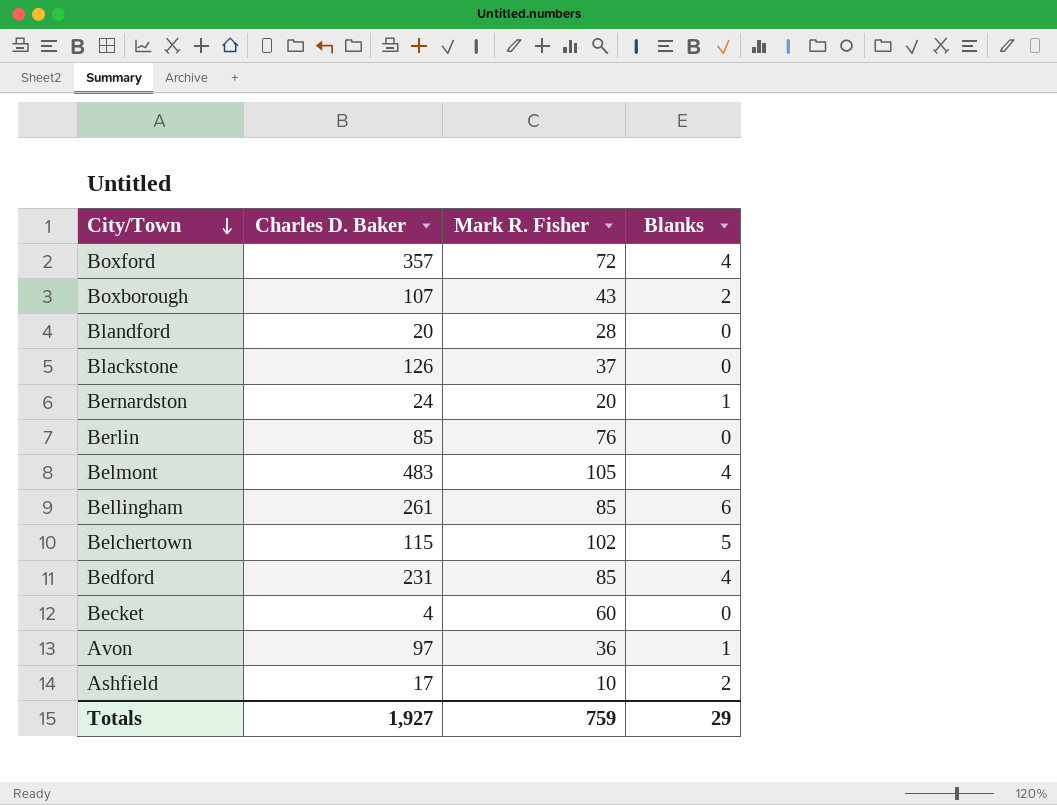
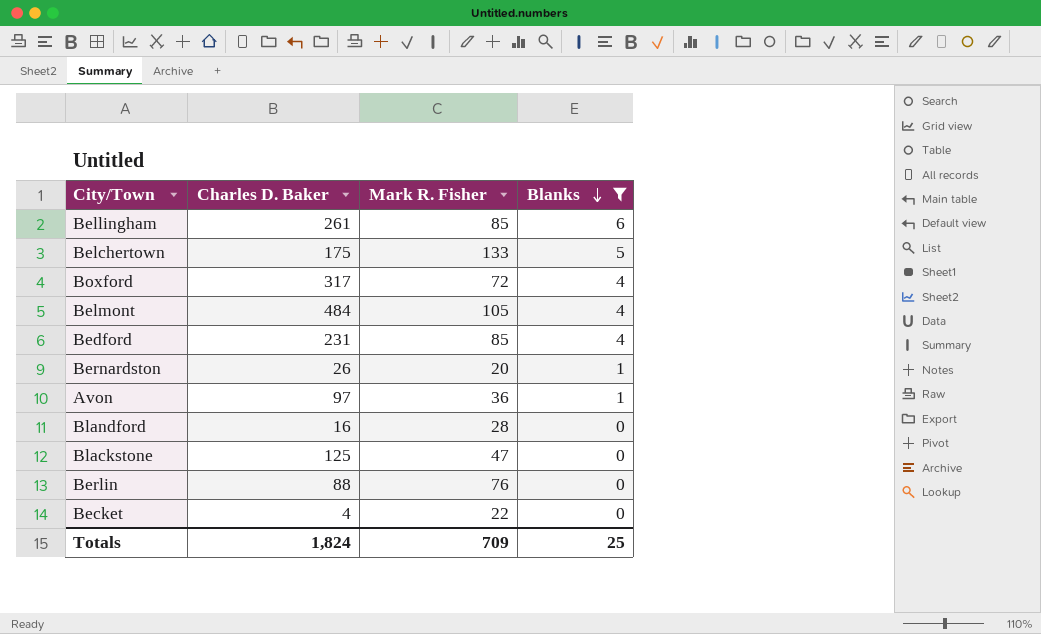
filter: none -> Blanks != 2
row order: City/Town descending -> Blanks descending
Belchertown | Charles D. Baker: 115 -> 175
Belchertown | Mark R. Fisher: 102 -> 133
Boxford | Charles D. Baker: 357 -> 317
Belmont | Charles D. Baker: 483 -> 484
Bernardston | Charles D. Baker: 24 -> 26
Blandford | Charles D. Baker: 20 -> 16
Blackstone | Charles D. Baker: 126 -> 125
Blackstone | Mark R. Fisher: 37 -> 47
Berlin | Charles D. Baker: 85 -> 88
Becket | Mark R. Fisher: 60 -> 22
Totals | Charles D. Baker: 1,927 -> 1,824
Totals | Mark R. Fisher: 759 -> 709
Totals | Blanks: 29 -> 25

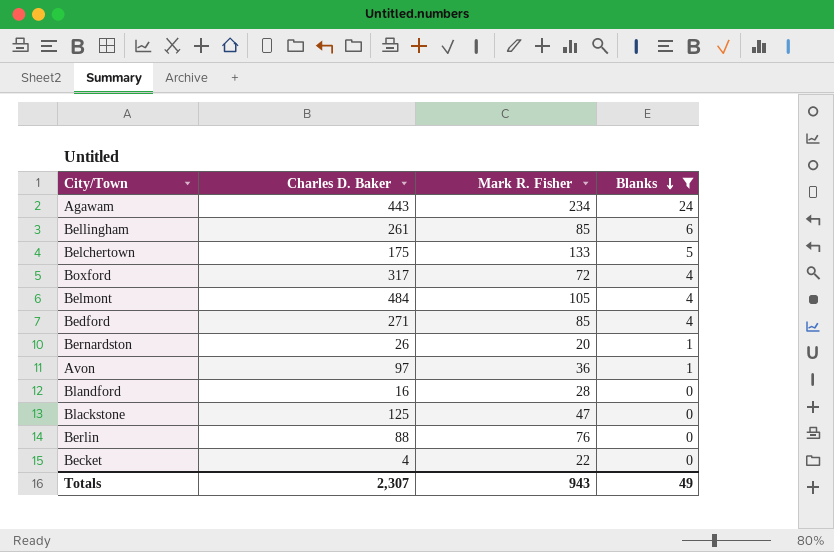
row Agawam: none -> 443 | 234 | 24
Bedford | Charles D. Baker: 231 -> 271
Totals | Charles D. Baker: 1,824 -> 2,307
Totals | Mark R. Fisher: 709 -> 943
Totals | Blanks: 25 -> 49

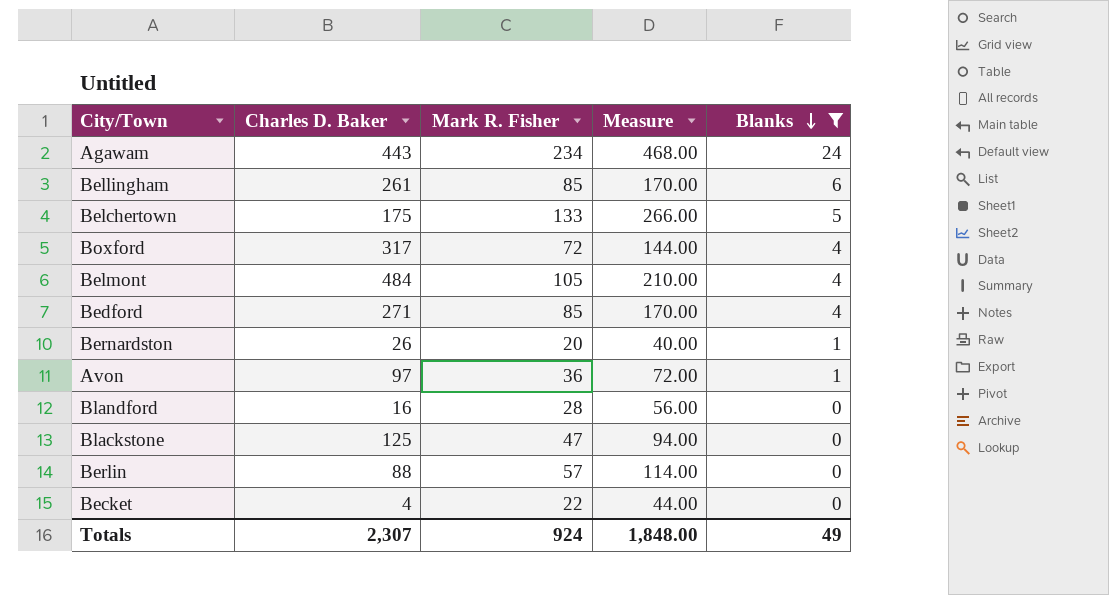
column Measure | formula: none -> [Mark R. Fisher] * 2
Berlin | Mark R. Fisher: 76 -> 57
Totals | Mark R. Fisher: 943 -> 924

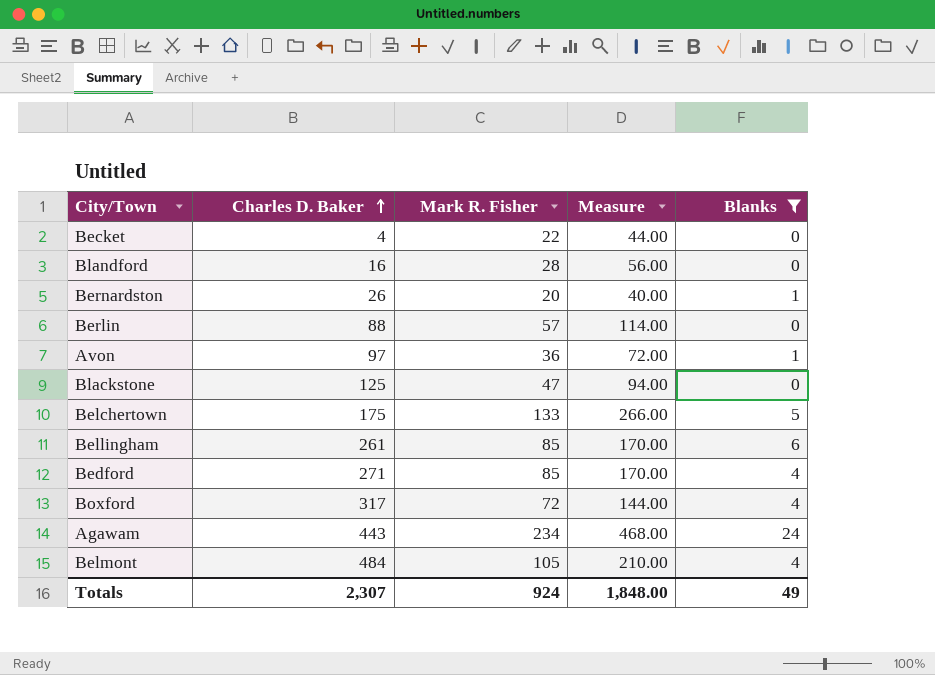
row order: Blanks descending -> Charles D. Baker ascending

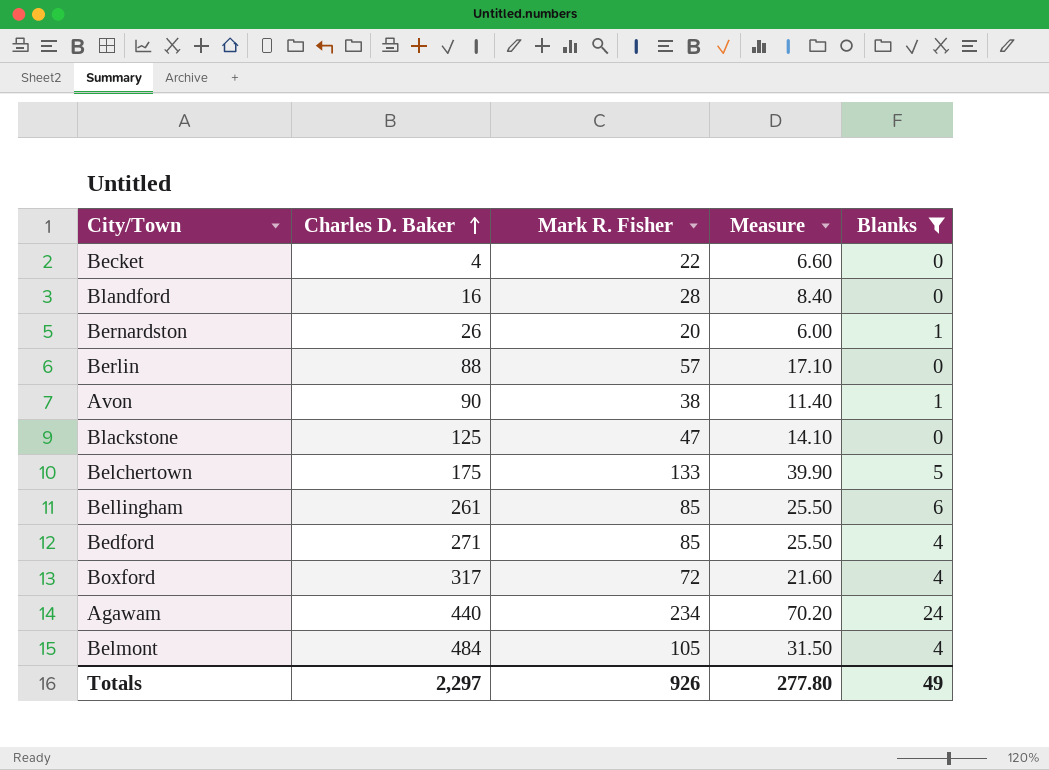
column Measure | formula: [Mark R. Fisher] * 2 -> [Mark R. Fisher] * 0.3
Avon | Charles D. Baker: 97 -> 90
Avon | Mark R. Fisher: 36 -> 38
Agawam | Charles D. Baker: 443 -> 440
Totals | Charles D. Baker: 2,307 -> 2,297
Totals | Mark R. Fisher: 924 -> 926
Totals | Measure: 1,848.00 -> 277.80

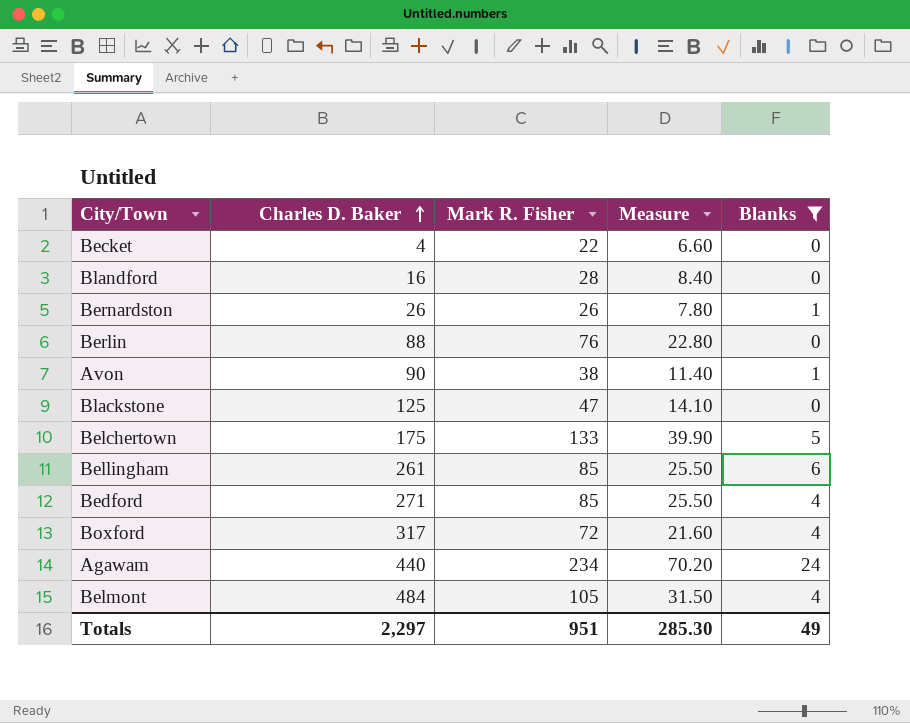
Bernardston | Mark R. Fisher: 20 -> 26
Bernardston | Measure: 6.00 -> 7.80
Berlin | Mark R. Fisher: 57 -> 76
Berlin | Measure: 17.10 -> 22.80
Totals | Mark R. Fisher: 926 -> 951
Totals | Measure: 277.80 -> 285.30

